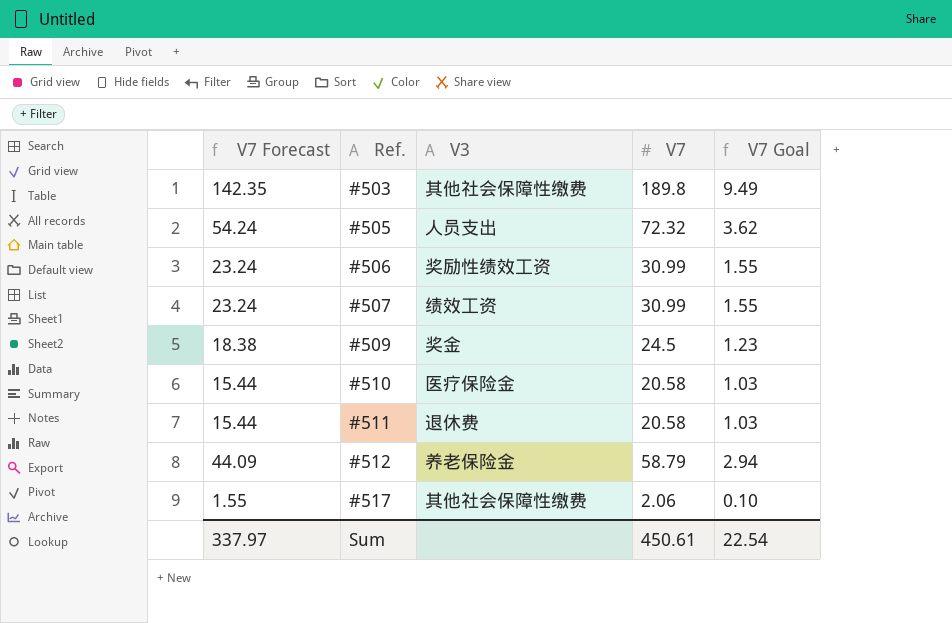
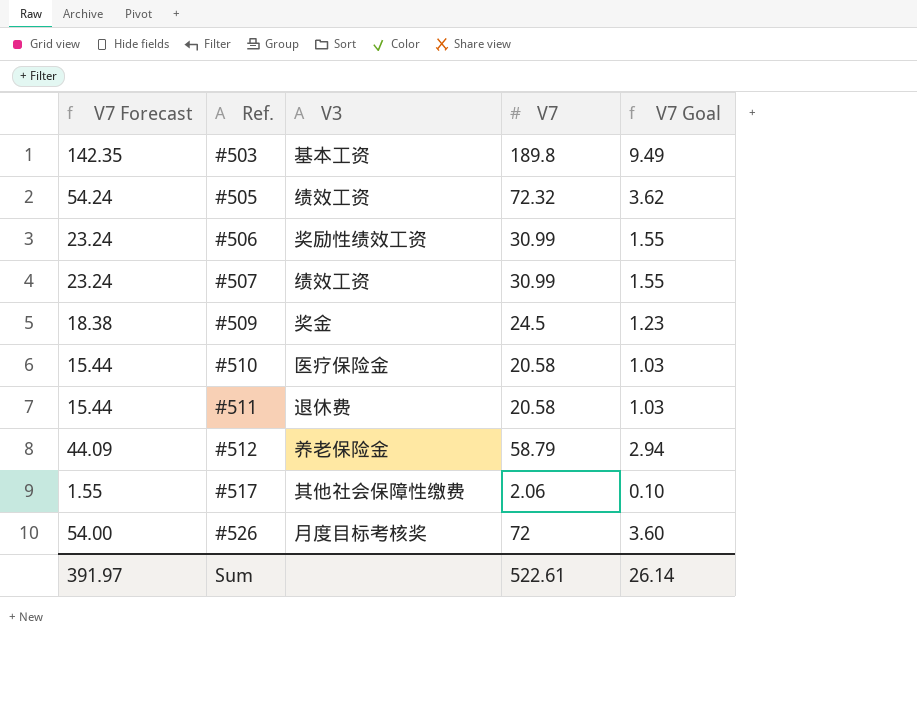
#503 | V3: 其他社会保障性缴费 -> 基本工资
#505 | V3: 人员支出 -> 绩效工资
row #526: none -> 54.00 | 月度目标考核奖 | 72 | 3.60
Sum | V7 Forecast: 337.97 -> 391.97
Sum | V7: 450.61 -> 522.61
Sum | V7 Goal: 22.54 -> 26.14

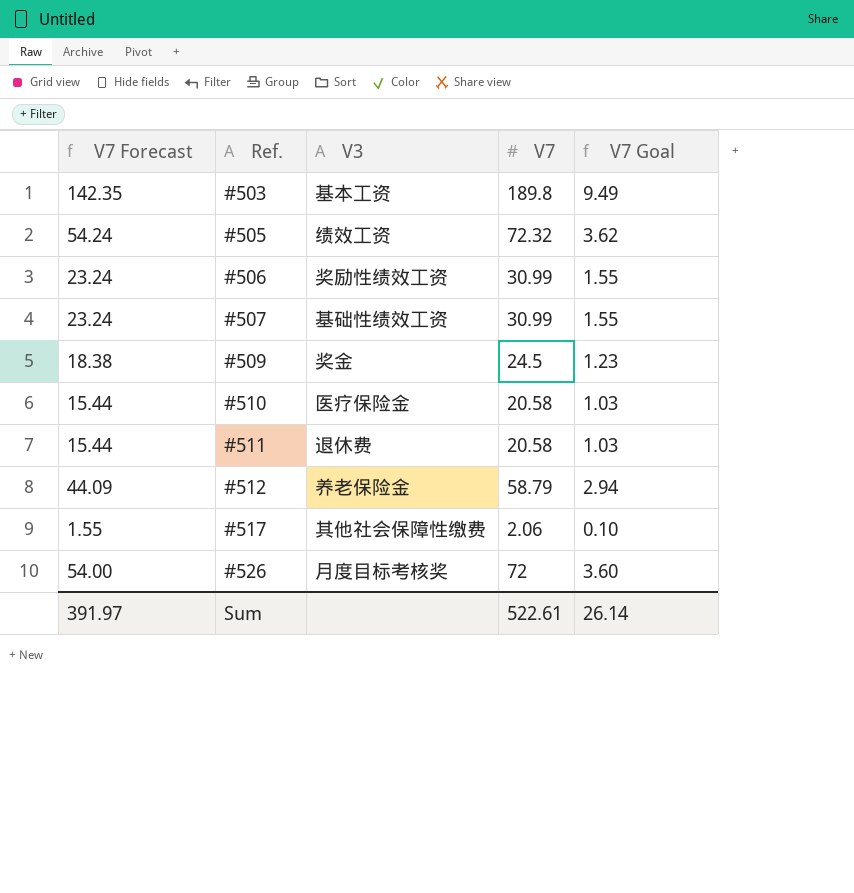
#507 | V3: 绩效工资 -> 基础性绩效工资

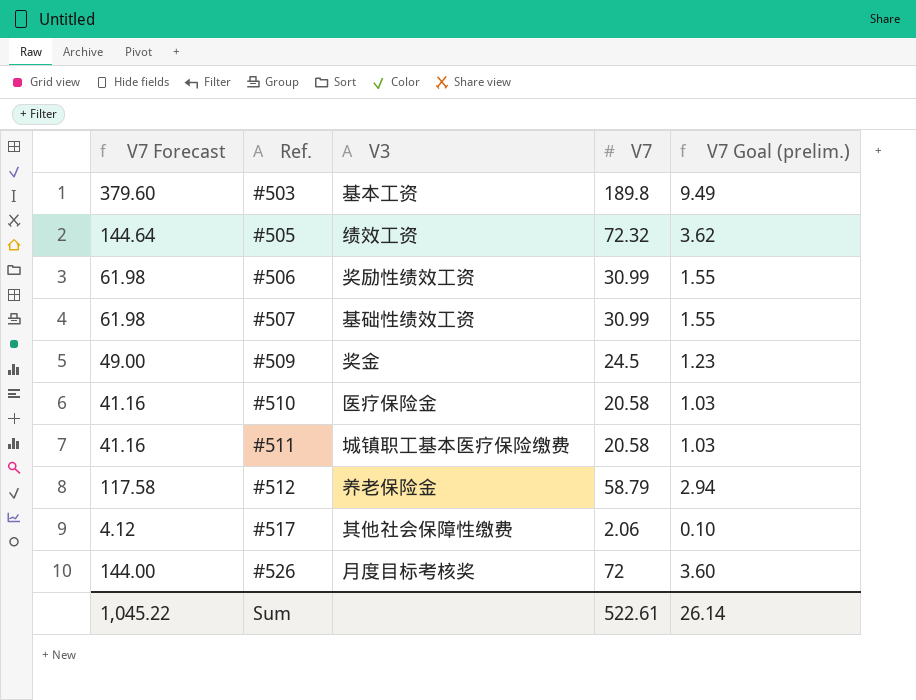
column V7 Forecast | formula: [V7] * 0.75 -> [V7] * 2
column name: V7 Goal -> V7 Goal (prelim.)
#511 | V3: 退休费 -> 城镇职工基本医疗保险缴费
Sum | V7 Forecast: 391.97 -> 1,045.22

